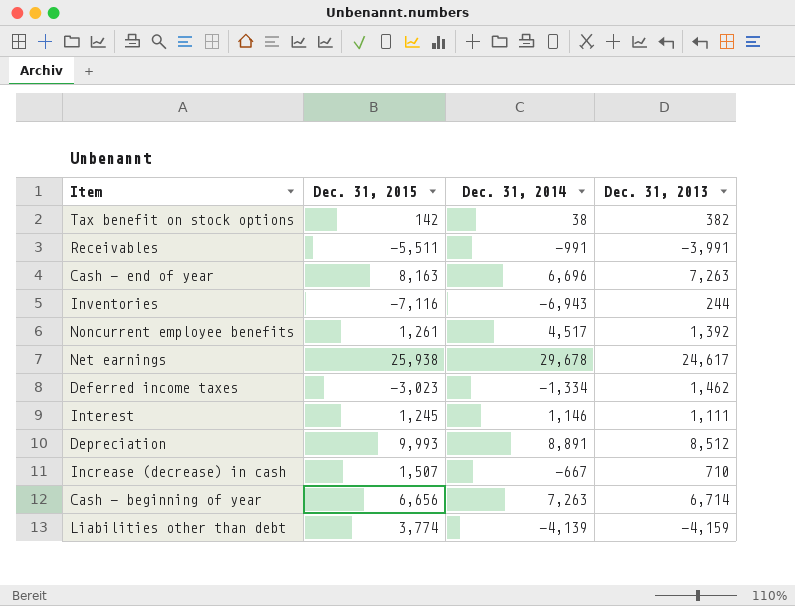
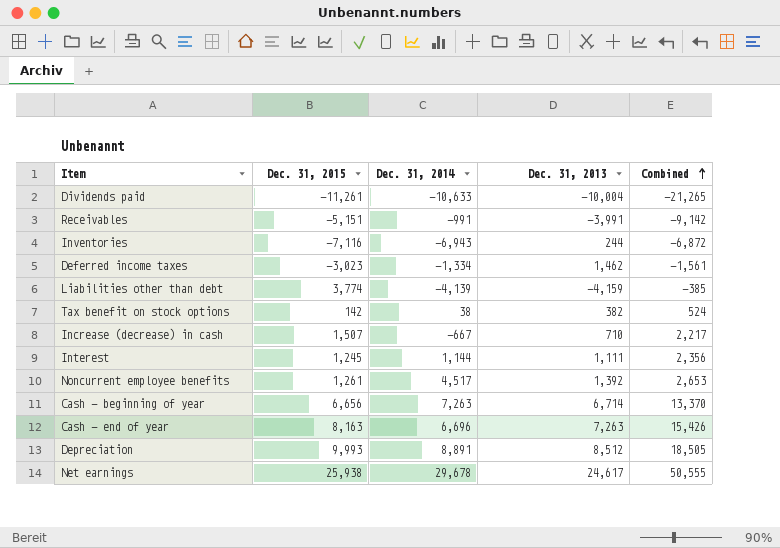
row order: none -> Combined ascending
column Combined | formula: none -> [Dec. 31, 2015] + [Dec. 31, 2013]
row Dividends paid: none -> -11,261 | -10,633 | -10,004 | -21,265
Receivables | Dec. 31, 2015: -5,511 -> -5,151
Interest | Dec. 31, 2014: 1,146 -> 1,144

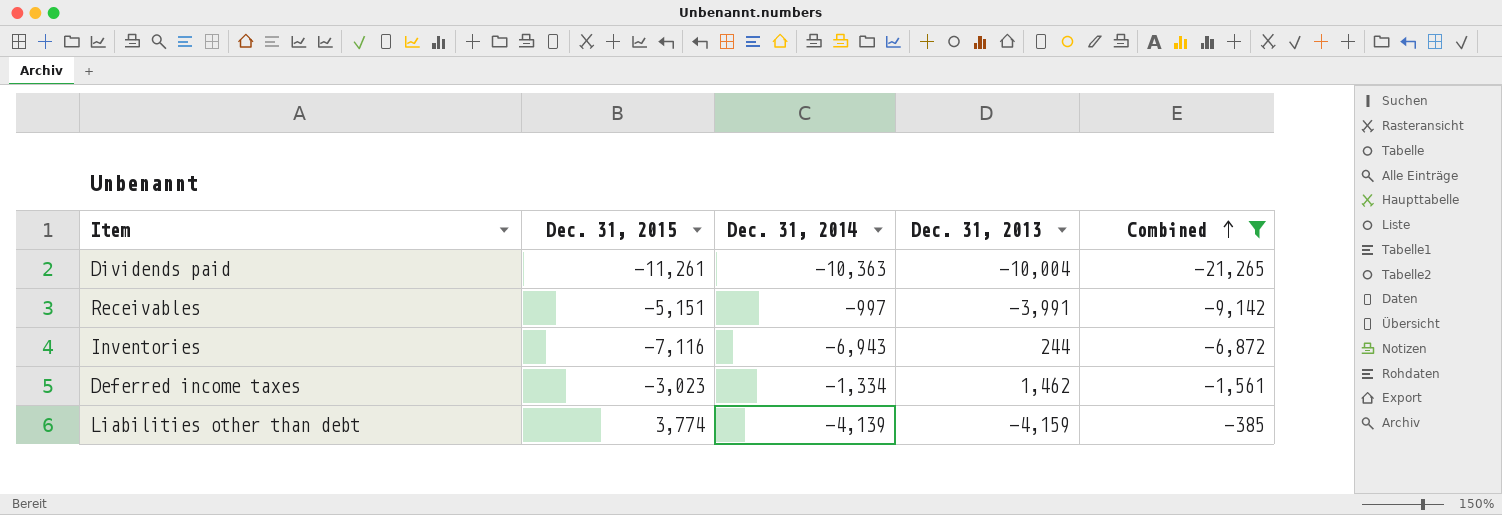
filter: none -> Combined <= -385
Dividends paid | Dec. 31, 2014: -10,633 -> -10,363
Receivables | Dec. 31, 2014: -991 -> -997

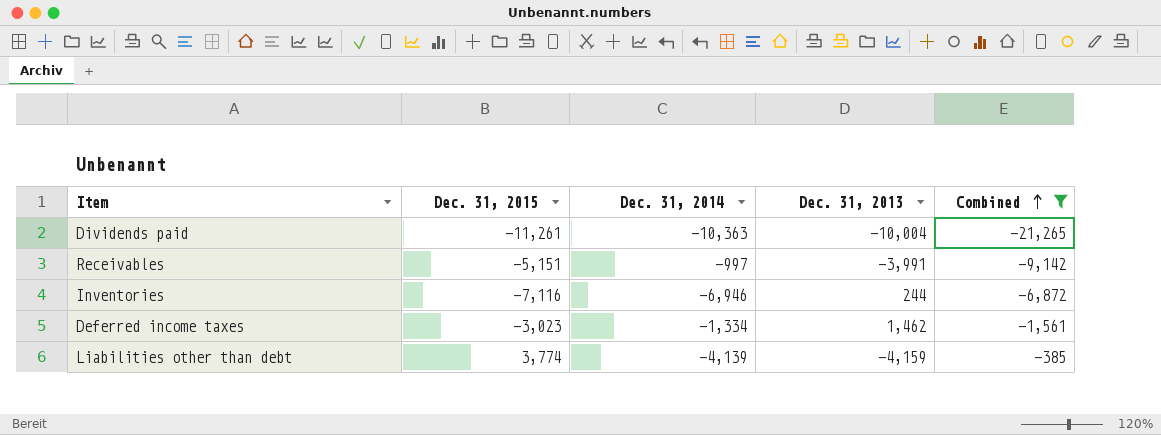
Inventories | Dec. 31, 2014: -6,943 -> -6,946

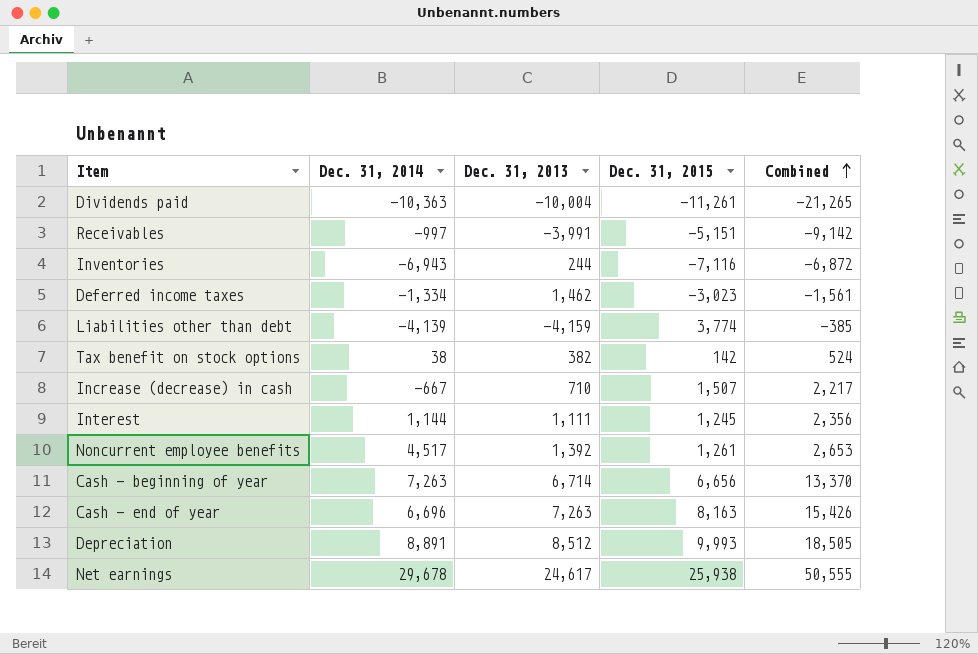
filter: Combined <= -385 -> none
column Dec. 31, 2015 | position: 2 -> 4
Inventories | Dec. 31, 2014: -6,946 -> -6,943

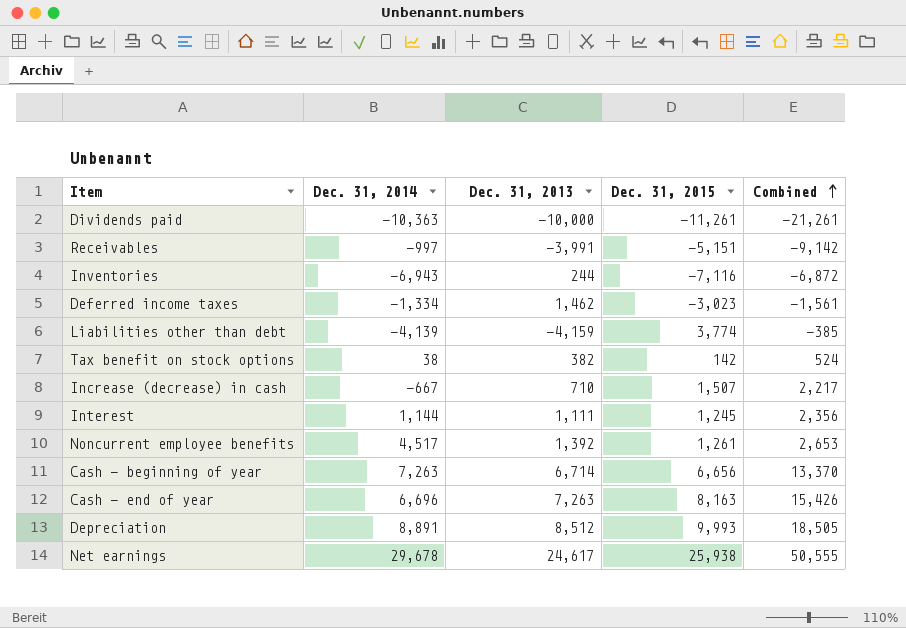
Dividends paid | Dec. 31, 2013: -10,004 -> -10,000
Dividends paid | Combined: -21,265 -> -21,261

